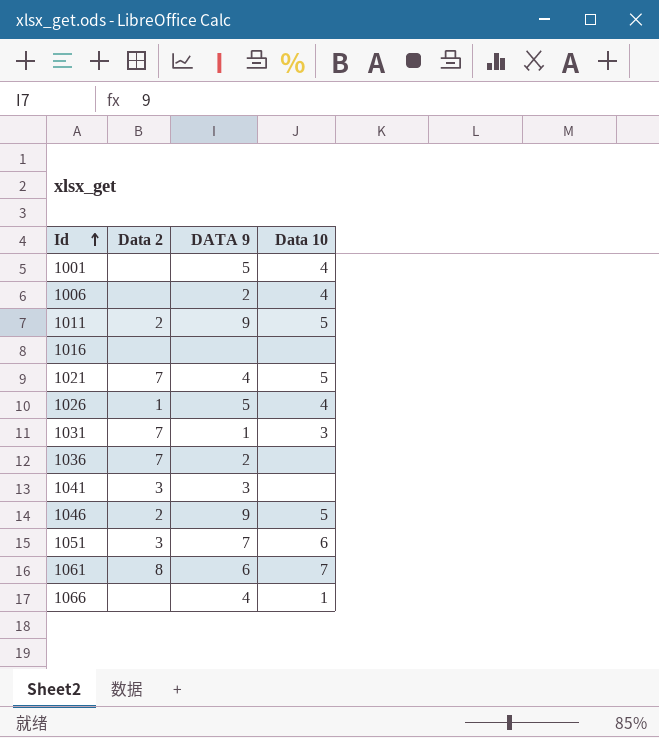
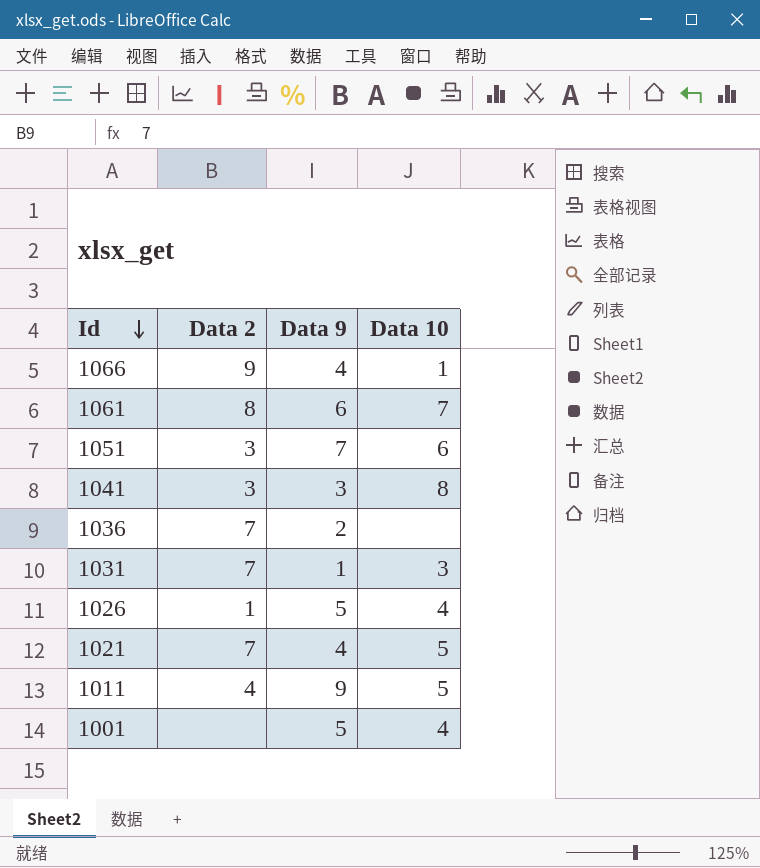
row order: Id ascending -> Id descending
column name: DATA 9 -> Data 9
row 1006: none | 2 | 4 -> none
row 1016: none | none | none -> none
row 1046: 2 | 9 | 5 -> none
1066 | Data 2: none -> 9
1041 | Data 10: none -> 8
1011 | Data 2: 2 -> 4

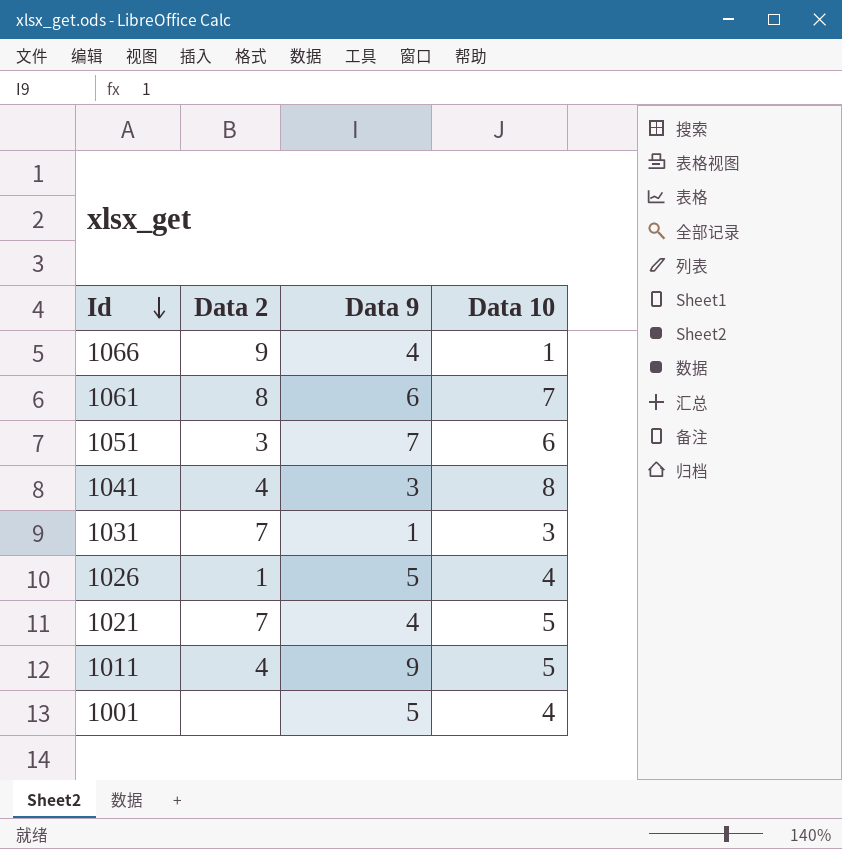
row 1036: 7 | 2 | none -> none
1041 | Data 2: 3 -> 4

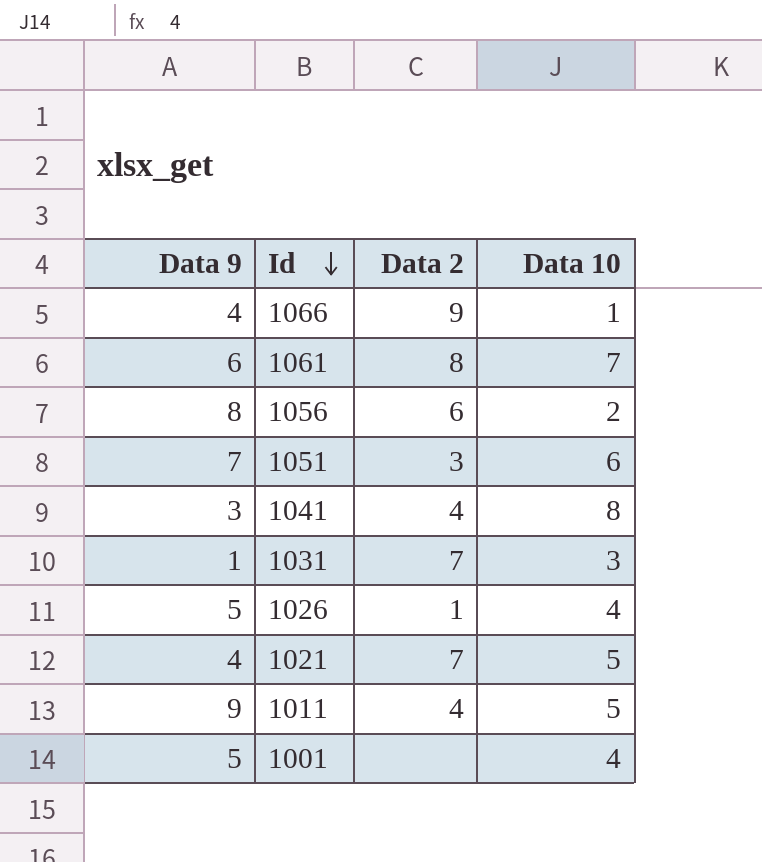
column Data 9 | position: 3 -> 1
row 1056: none -> 8 | 6 | 2

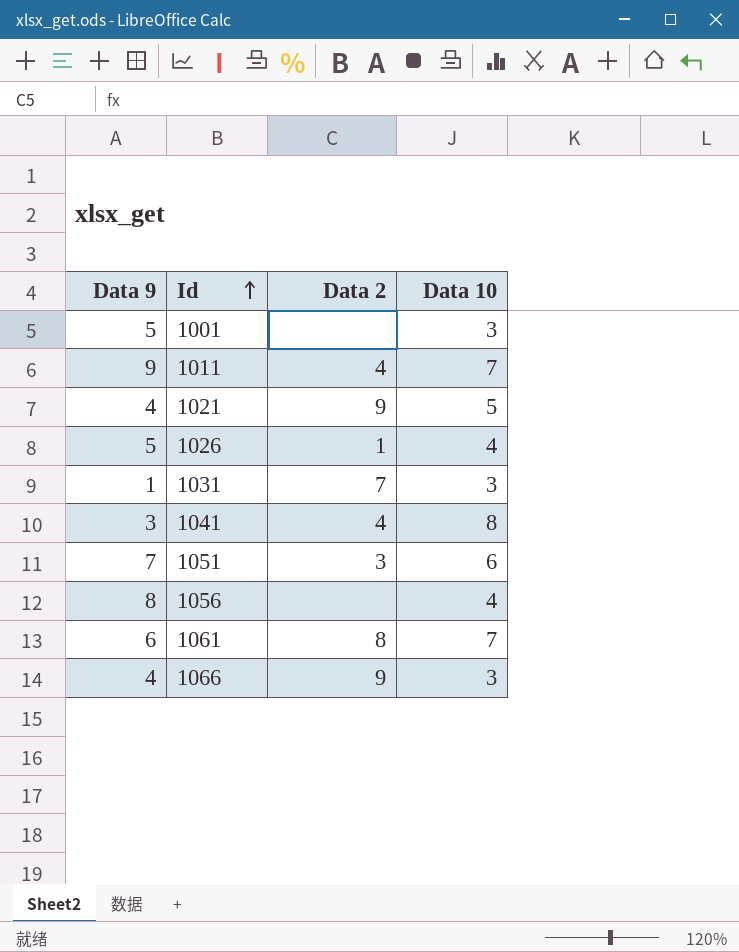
row order: Id descending -> Id ascending
1001 | Data 10: 4 -> 3
1011 | Data 10: 5 -> 7
1021 | Data 2: 7 -> 9
1056 | Data 2: 6 -> none
1056 | Data 10: 2 -> 4
1066 | Data 10: 1 -> 3

